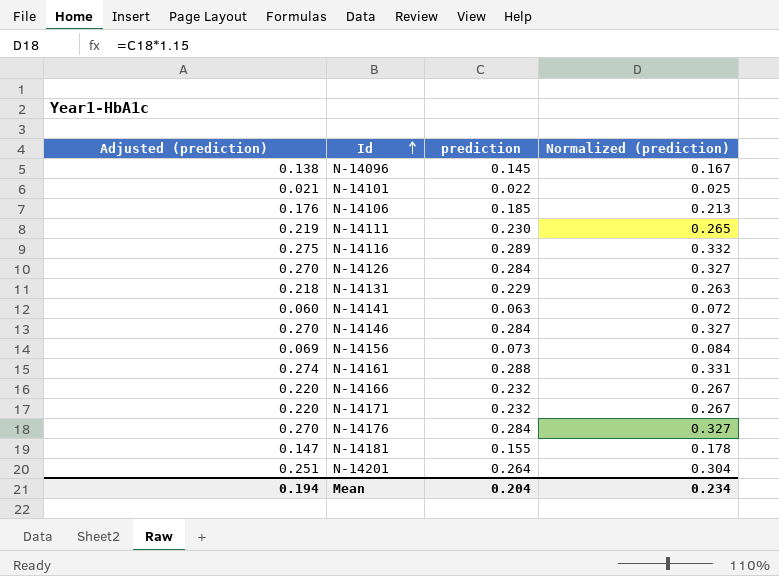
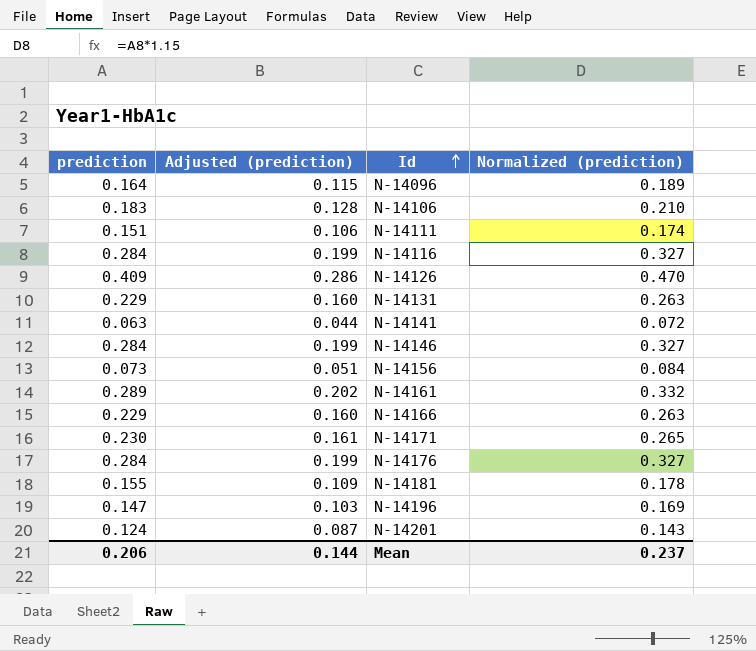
column prediction | position: 3 -> 1
column Adjusted (prediction) | formula: [prediction] * 0.95 -> [prediction] * 0.7
row N-14101: 0.021 | 0.022 | 0.025 -> none
N-14096 | prediction: 0.145 -> 0.164
N-14096 | Normalized (prediction): 0.167 -> 0.189
N-14106 | prediction: 0.185 -> 0.183
N-14106 | Normalized (prediction): 0.213 -> 0.210
N-14111 | prediction: 0.230 -> 0.151
N-14111 | Normalized (prediction): 0.265 -> 0.174
N-14116 | prediction: 0.289 -> 0.284
N-14116 | Normalized (prediction): 0.332 -> 0.327
N-14126 | prediction: 0.284 -> 0.409
N-14126 | Normalized (prediction): 0.327 -> 0.470
N-14161 | prediction: 0.288 -> 0.289
N-14161 | Normalized (prediction): 0.331 -> 0.332
N-14166 | prediction: 0.232 -> 0.229
N-14166 | Normalized (prediction): 0.267 -> 0.263
N-14171 | prediction: 0.232 -> 0.230
N-14171 | Normalized (prediction): 0.267 -> 0.265
row N-14196: none -> 0.147 | 0.103 | 0.169
N-14201 | prediction: 0.264 -> 0.124
N-14201 | Normalized (prediction): 0.304 -> 0.143
Mean | prediction: 0.204 -> 0.206
Mean | Adjusted (prediction): 0.194 -> 0.144
Mean | Normalized (prediction): 0.234 -> 0.237

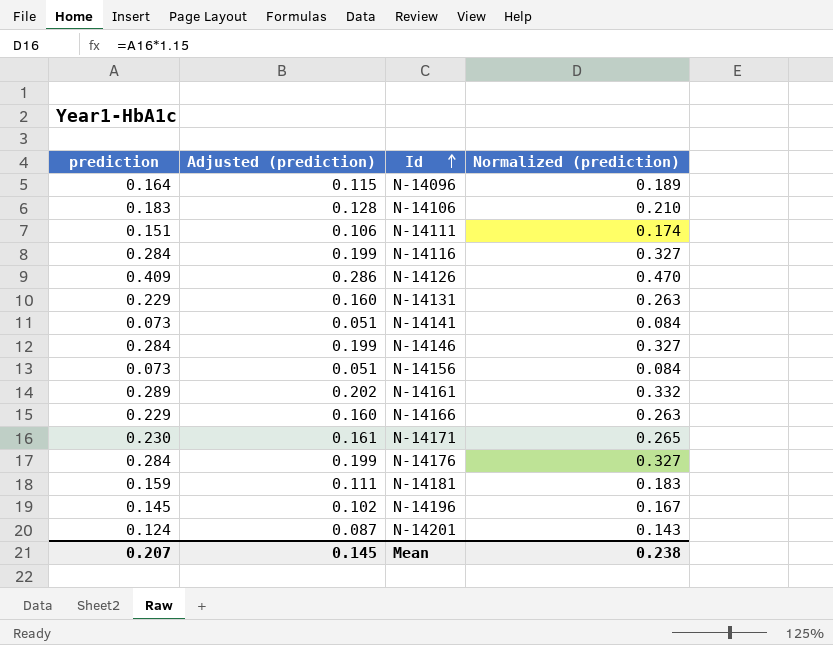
N-14141 | prediction: 0.063 -> 0.073
N-14141 | Adjusted (prediction): 0.044 -> 0.051
N-14141 | Normalized (prediction): 0.072 -> 0.084
N-14181 | prediction: 0.155 -> 0.159
N-14181 | Adjusted (prediction): 0.109 -> 0.111
N-14181 | Normalized (prediction): 0.178 -> 0.183
N-14196 | prediction: 0.147 -> 0.145
N-14196 | Adjusted (prediction): 0.103 -> 0.102
N-14196 | Normalized (prediction): 0.169 -> 0.167
Mean | prediction: 0.206 -> 0.207
Mean | Adjusted (prediction): 0.144 -> 0.145
Mean | Normalized (prediction): 0.237 -> 0.238

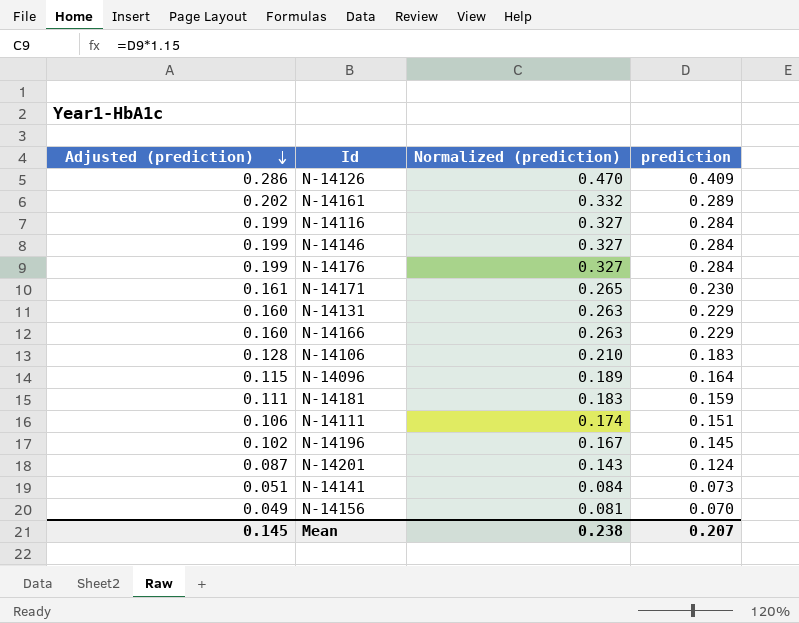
row order: Id ascending -> Adjusted (prediction) descending
column prediction | position: 1 -> 4
N-14156 | Adjusted (prediction): 0.051 -> 0.049
N-14156 | Normalized (prediction): 0.084 -> 0.081
N-14156 | prediction: 0.073 -> 0.070

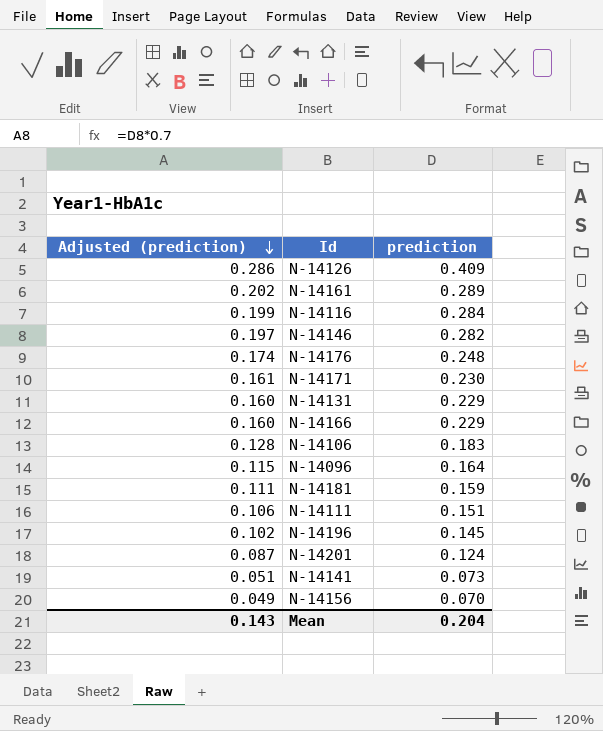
column Normalized (prediction) | formula: [prediction] * 1.15 -> none
N-14146 | Adjusted (prediction): 0.199 -> 0.197
N-14146 | prediction: 0.284 -> 0.282
N-14176 | Adjusted (prediction): 0.199 -> 0.174
N-14176 | prediction: 0.284 -> 0.248
Mean | Adjusted (prediction): 0.145 -> 0.143
Mean | prediction: 0.207 -> 0.204

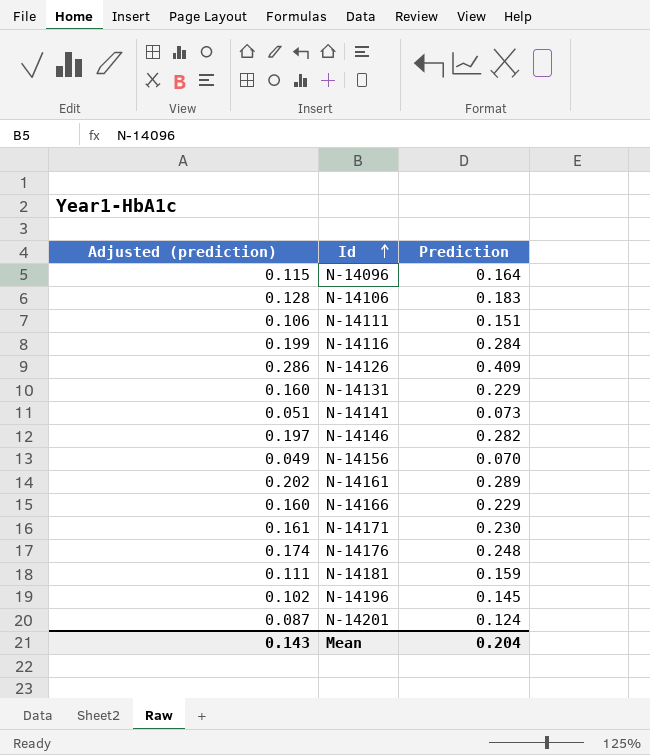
row order: Adjusted (prediction) descending -> Id ascending
column name: prediction -> Prediction

